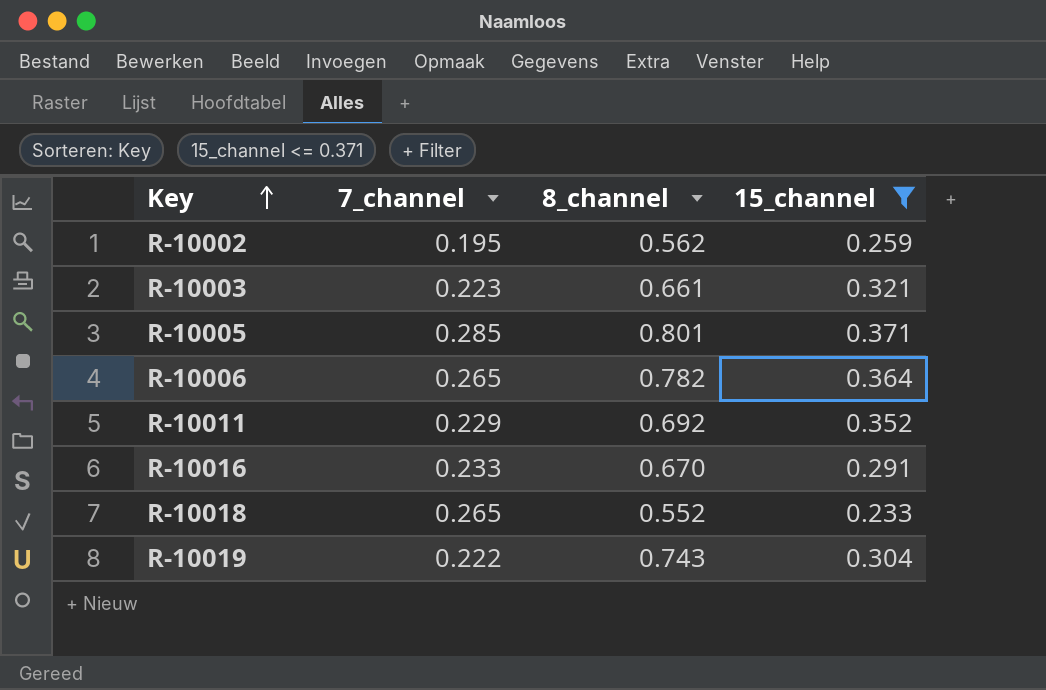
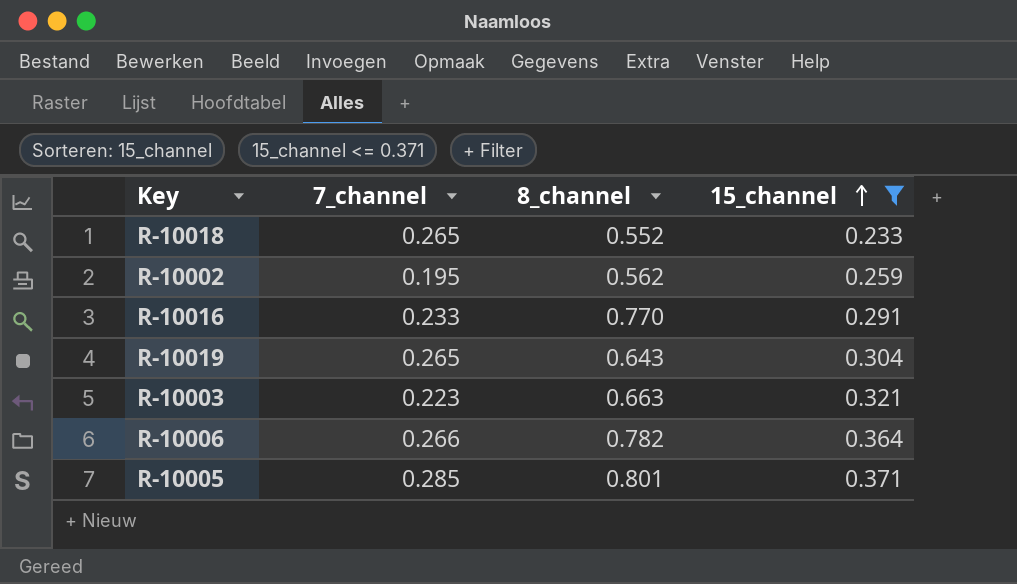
row order: Key ascending -> 15_channel ascending
row R-10011: 0.229 | 0.692 | 0.352 -> none
R-10016 | 8_channel: 0.670 -> 0.770
R-10019 | 7_channel: 0.222 -> 0.265
R-10019 | 8_channel: 0.743 -> 0.643
R-10003 | 8_channel: 0.661 -> 0.663
R-10006 | 7_channel: 0.265 -> 0.266

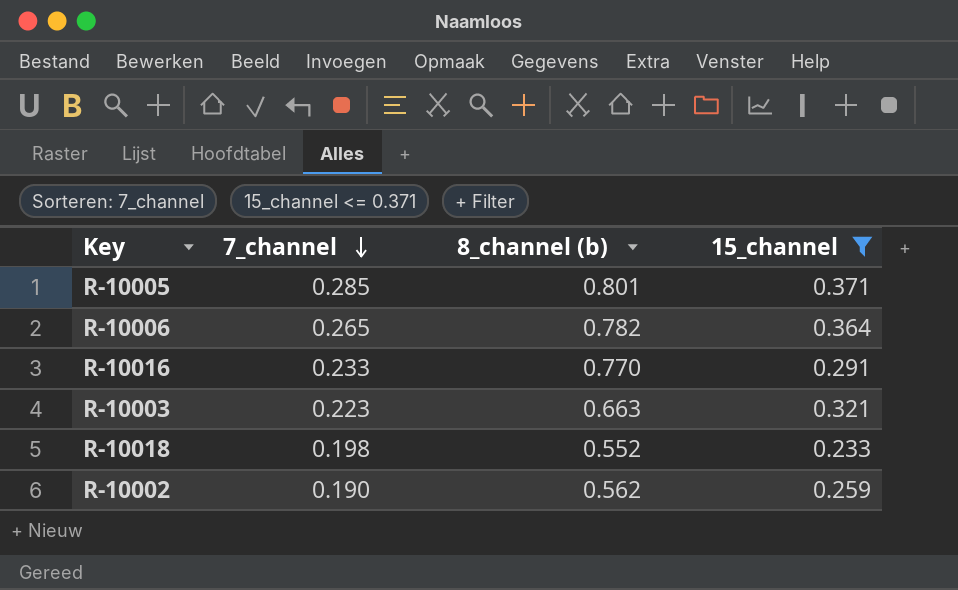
row order: 15_channel ascending -> 7_channel descending
column name: 8_channel -> 8_channel (b)
row R-10019: 0.265 | 0.643 | 0.304 -> none
R-10006 | 7_channel: 0.266 -> 0.265
R-10018 | 7_channel: 0.265 -> 0.198
R-10002 | 7_channel: 0.195 -> 0.190

